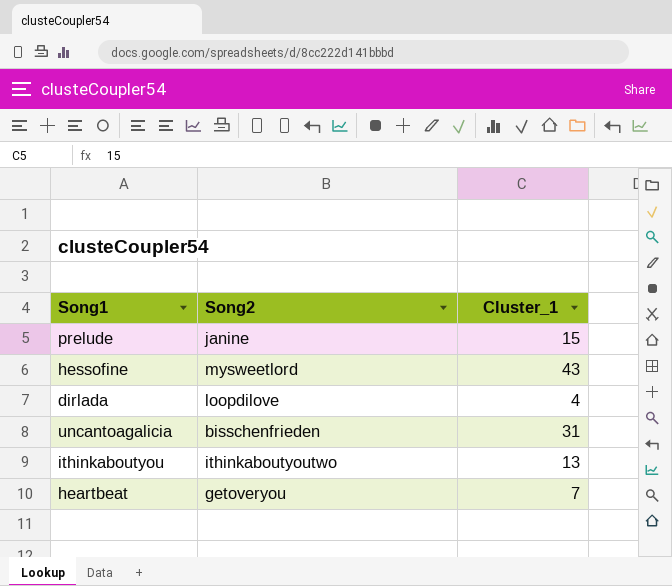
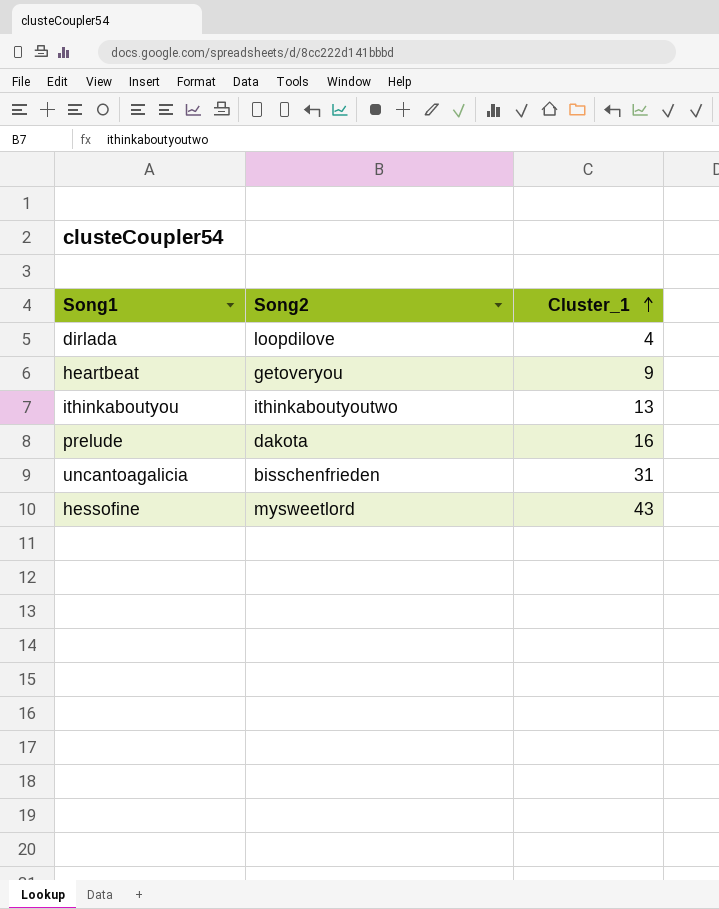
row order: none -> Cluster_1 ascending
heartbeat | Cluster_1: 7 -> 9
prelude | Song2: janine -> dakota
prelude | Cluster_1: 15 -> 16

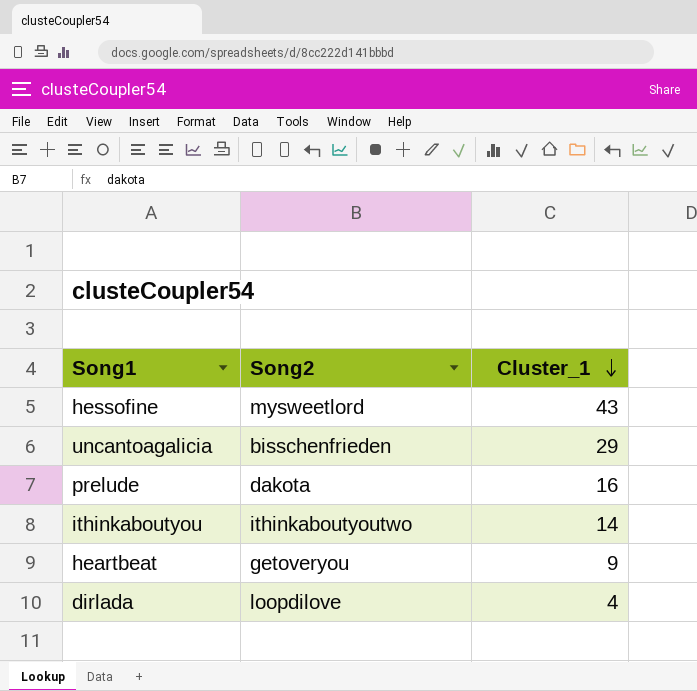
row order: Cluster_1 ascending -> Cluster_1 descending
uncantoagalicia | Cluster_1: 31 -> 29
ithinkaboutyou | Cluster_1: 13 -> 14

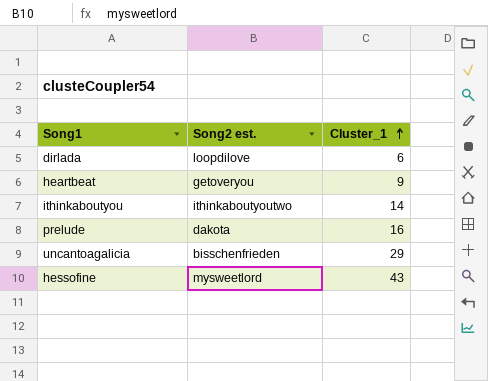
row order: Cluster_1 descending -> Cluster_1 ascending
column name: Song2 -> Song2 est.
dirlada | Cluster_1: 4 -> 6

